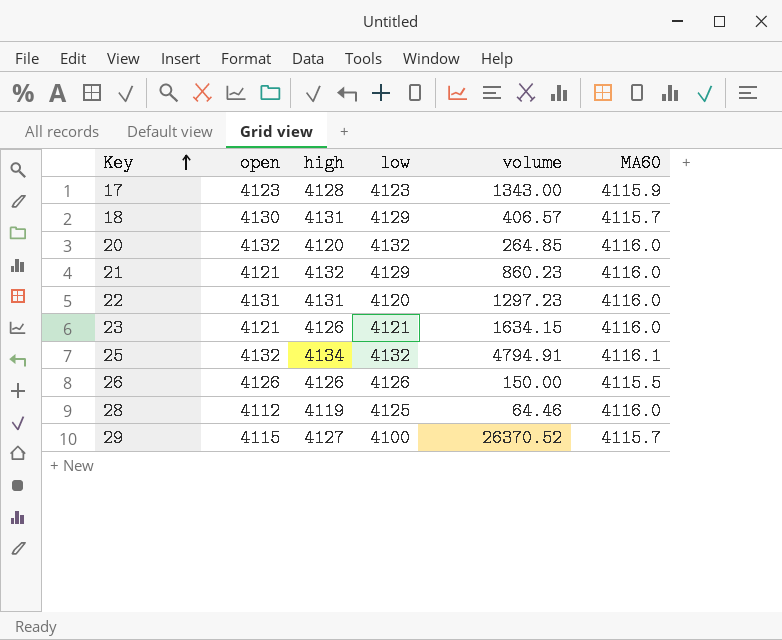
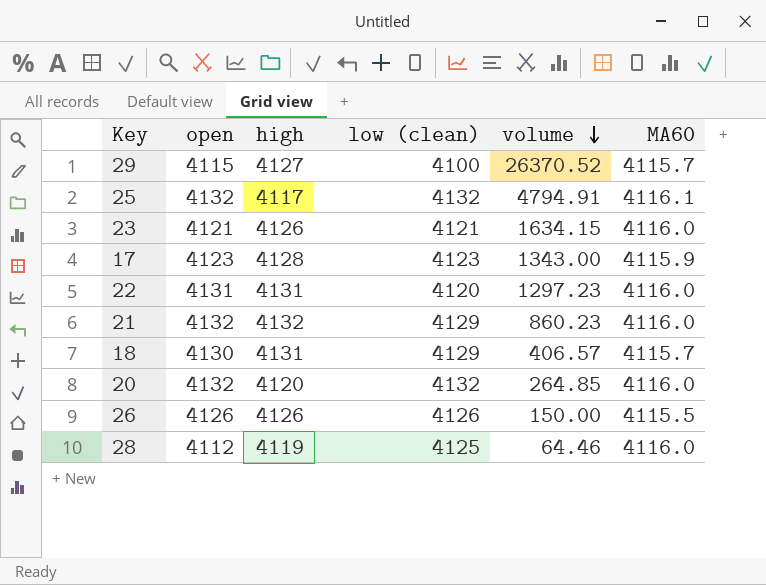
row order: Key ascending -> volume descending
column name: low -> low (clean)
25 | high: 4134 -> 4117
21 | open: 4121 -> 4132

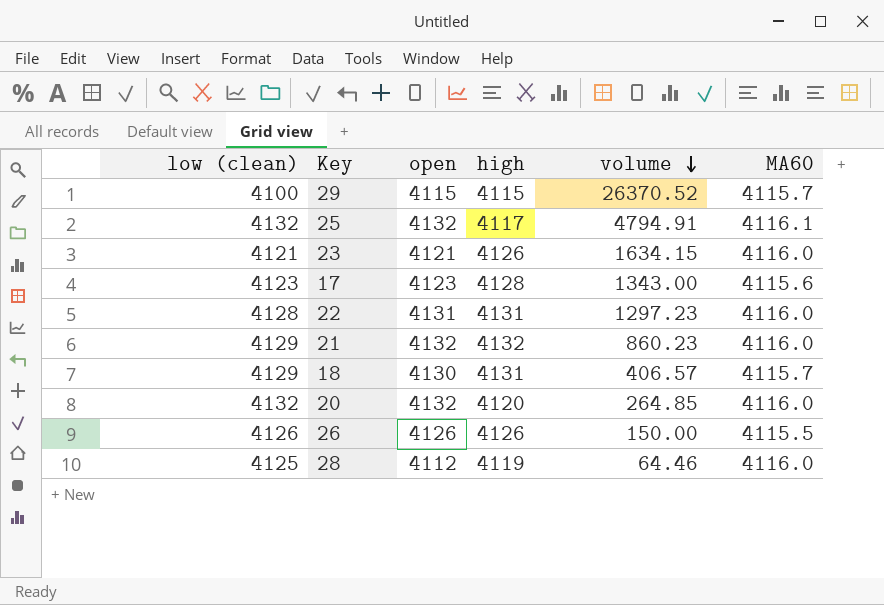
column low (clean) | position: 4 -> 1
29 | high: 4127 -> 4115
17 | MA60: 4115.9 -> 4115.6
22 | low (clean): 4120 -> 4128

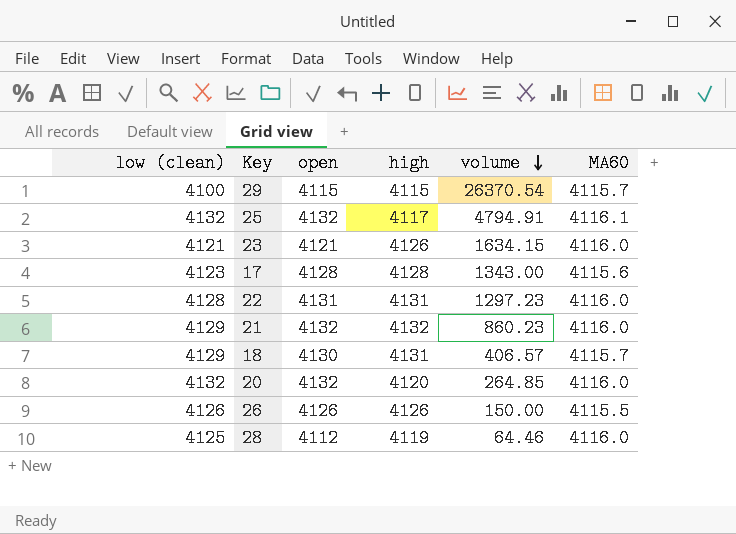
29 | volume: 26370.52 -> 26370.54
17 | open: 4123 -> 4128

